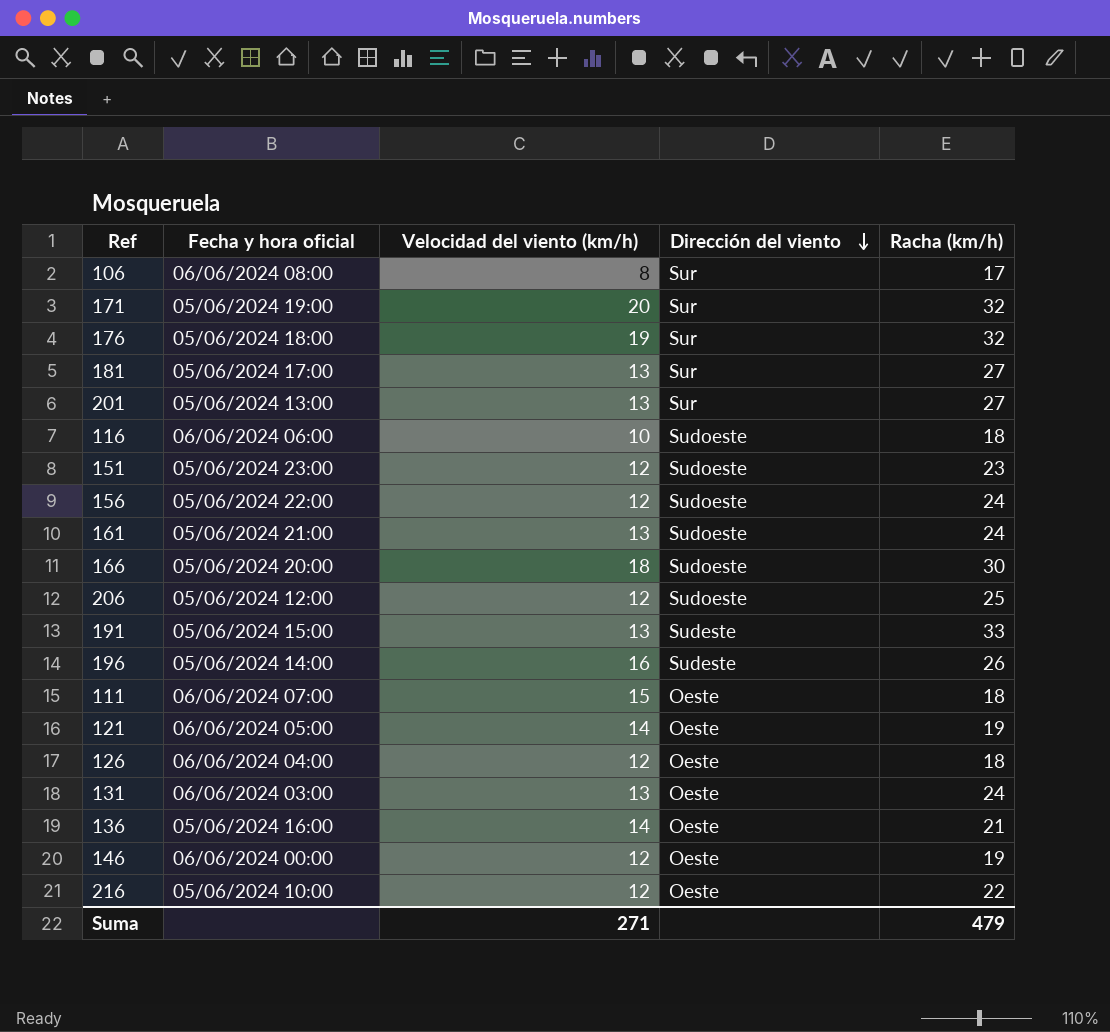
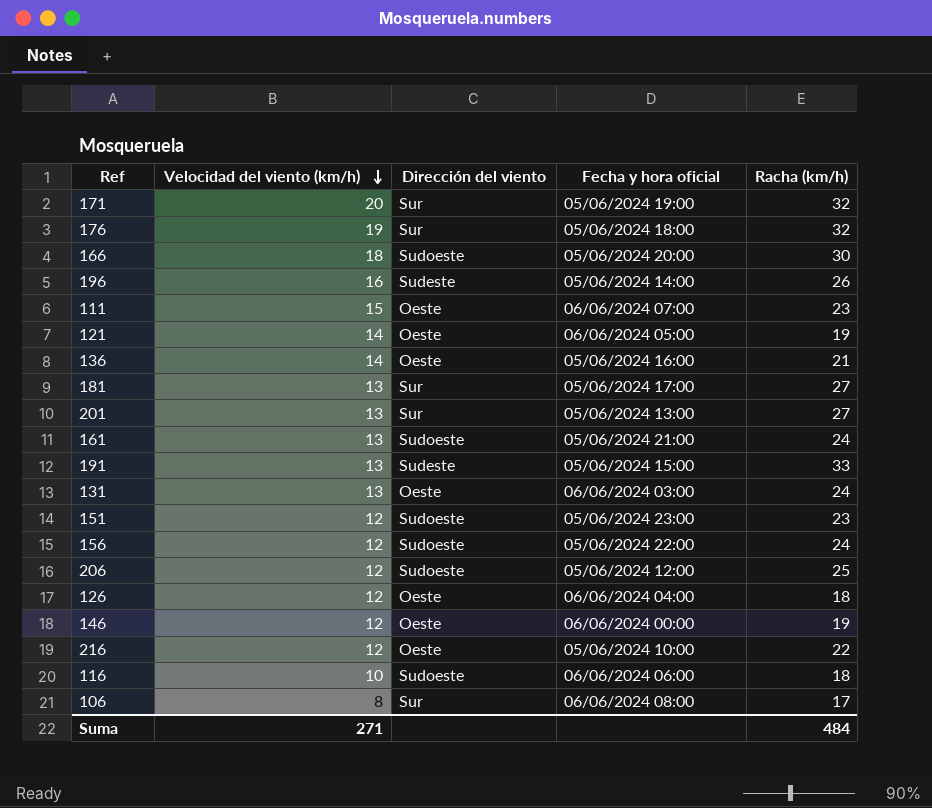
row order: Dirección del viento descending -> Velocidad del viento (km/h) descending
column Fecha y hora oficial | position: 2 -> 4
111 | Racha (km/h): 18 -> 23
Suma | Racha (km/h): 479 -> 484

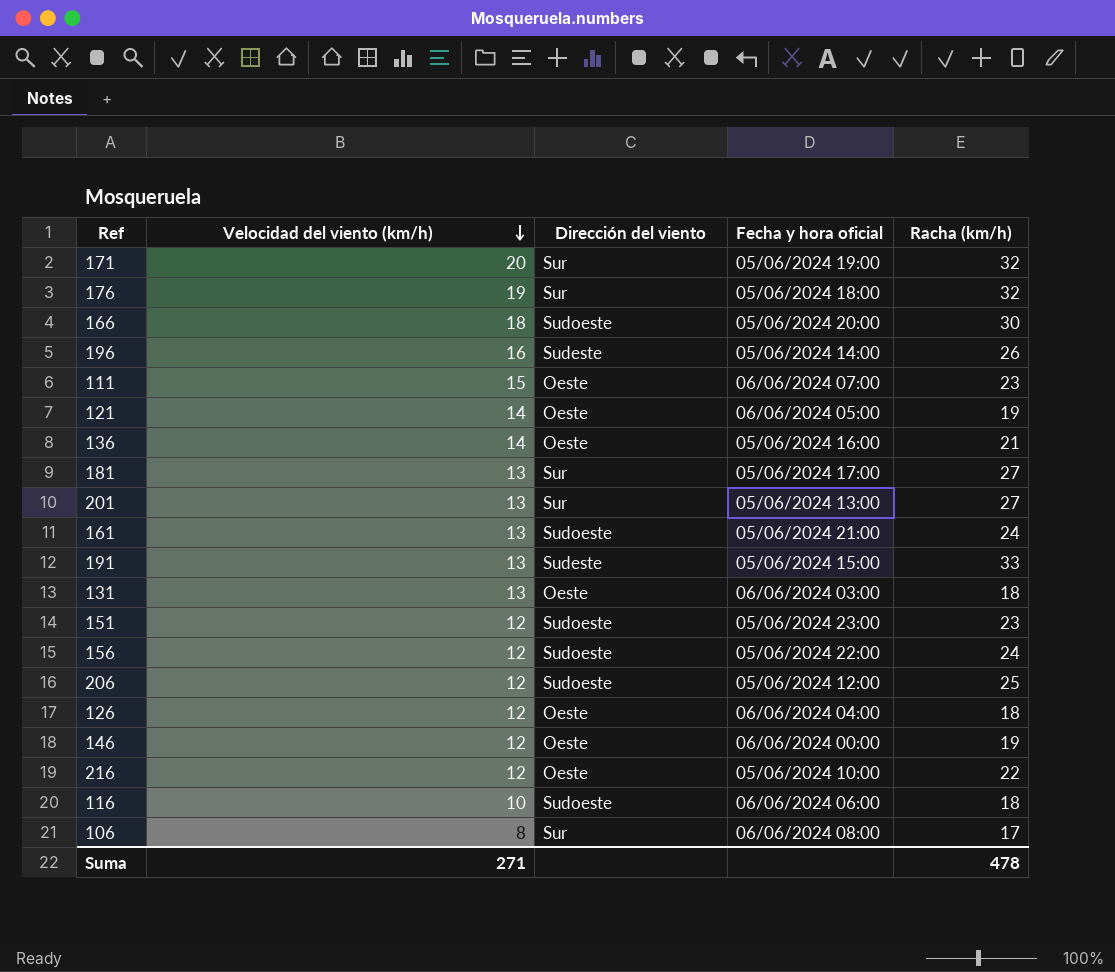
131 | Racha (km/h): 24 -> 18
Suma | Racha (km/h): 484 -> 478

